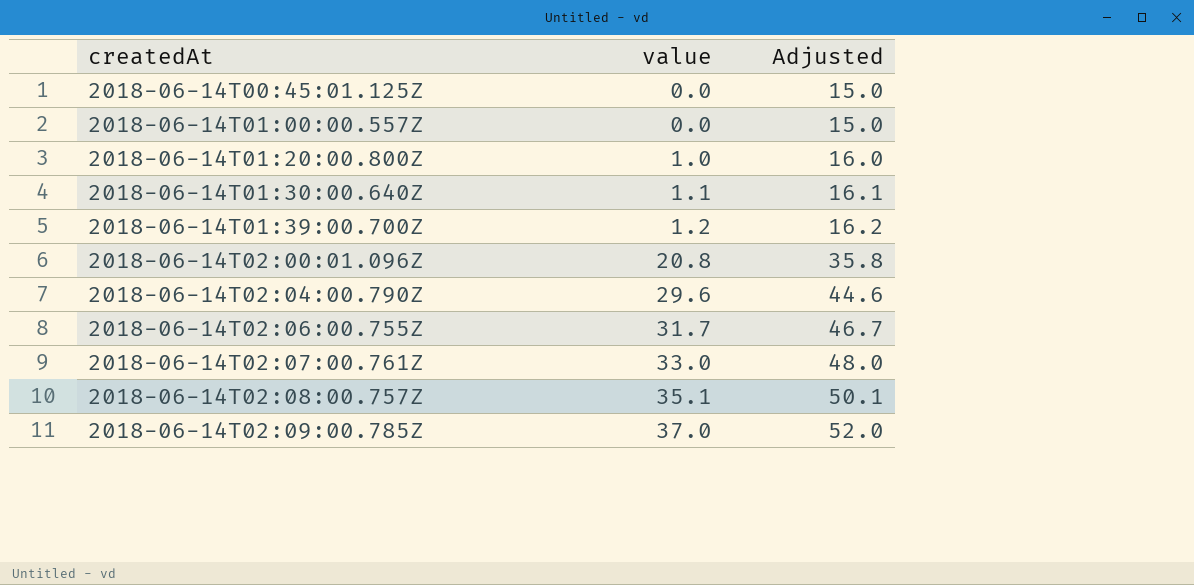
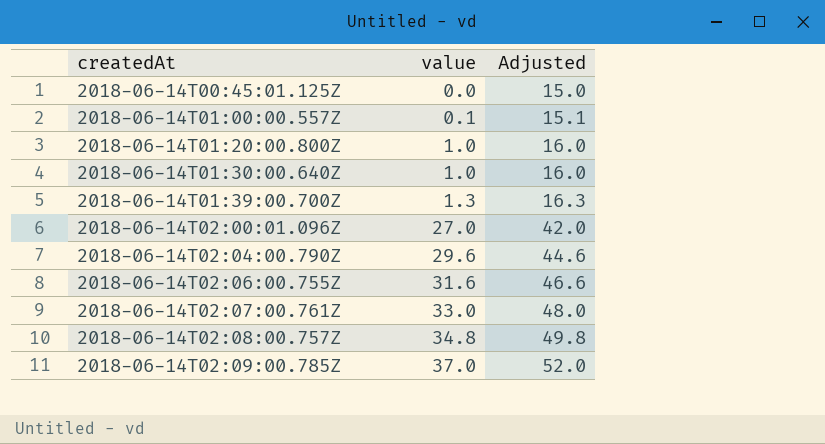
2018-06-14T01:00:00.557Z | value: 0.0 -> 0.1
2018-06-14T01:00:00.557Z | Adjusted: 15.0 -> 15.1
2018-06-14T01:30:00.640Z | value: 1.1 -> 1.0
2018-06-14T01:30:00.640Z | Adjusted: 16.1 -> 16.0
2018-06-14T01:39:00.700Z | value: 1.2 -> 1.3
2018-06-14T01:39:00.700Z | Adjusted: 16.2 -> 16.3
2018-06-14T02:00:01.096Z | value: 20.8 -> 27.0
2018-06-14T02:00:01.096Z | Adjusted: 35.8 -> 42.0
2018-06-14T02:06:00.755Z | value: 31.7 -> 31.6
2018-06-14T02:06:00.755Z | Adjusted: 46.7 -> 46.6
2018-06-14T02:08:00.757Z | value: 35.1 -> 34.8
2018-06-14T02:08:00.757Z | Adjusted: 50.1 -> 49.8

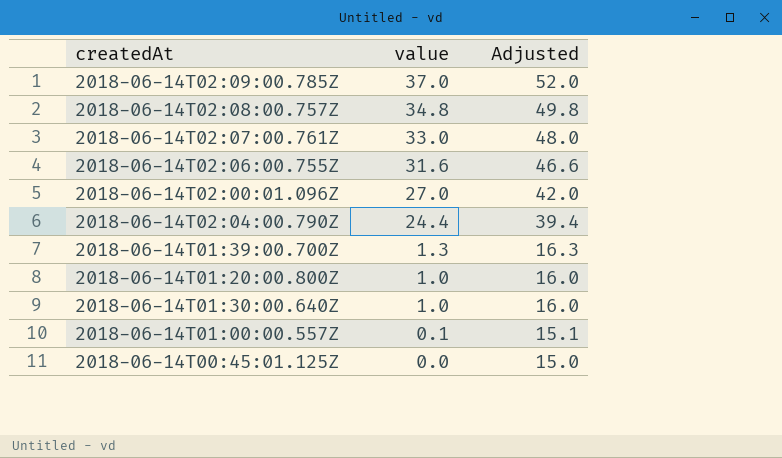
row order: createdAt ascending -> value descending
2018-06-14T02:04:00.790Z | value: 29.6 -> 24.4
2018-06-14T02:04:00.790Z | Adjusted: 44.6 -> 39.4

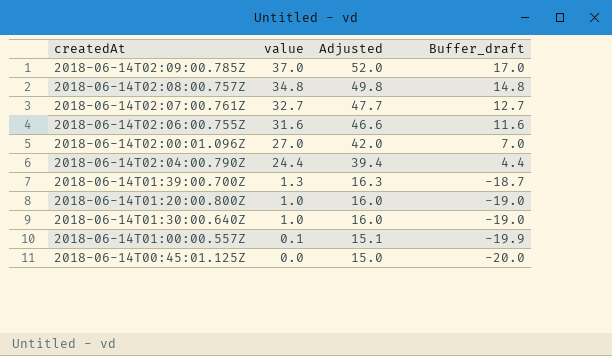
column Buffer_draft | formula: none -> [value] - 20
2018-06-14T02:07:00.761Z | value: 33.0 -> 32.7
2018-06-14T02:07:00.761Z | Adjusted: 48.0 -> 47.7

